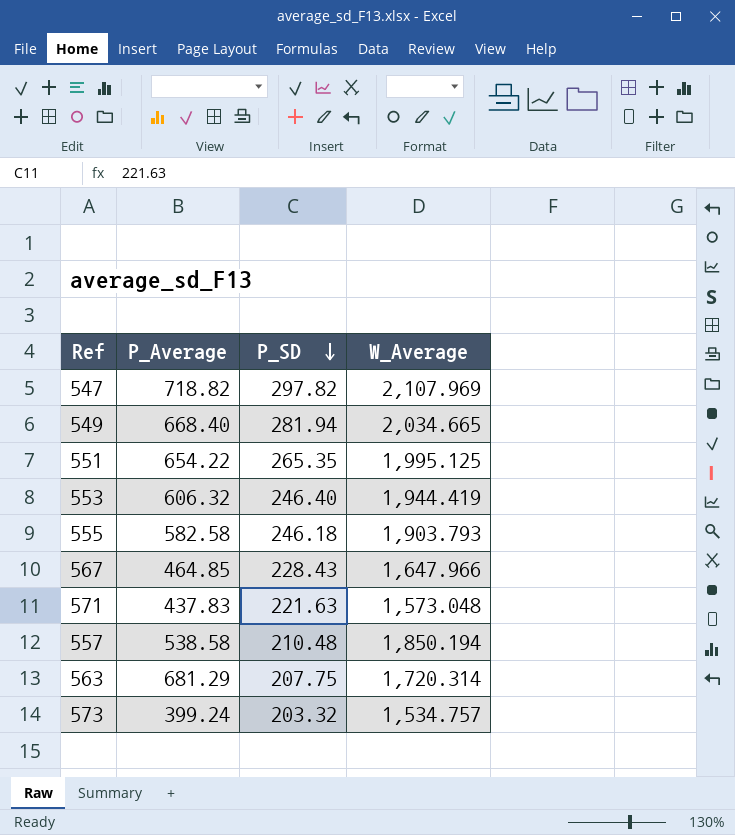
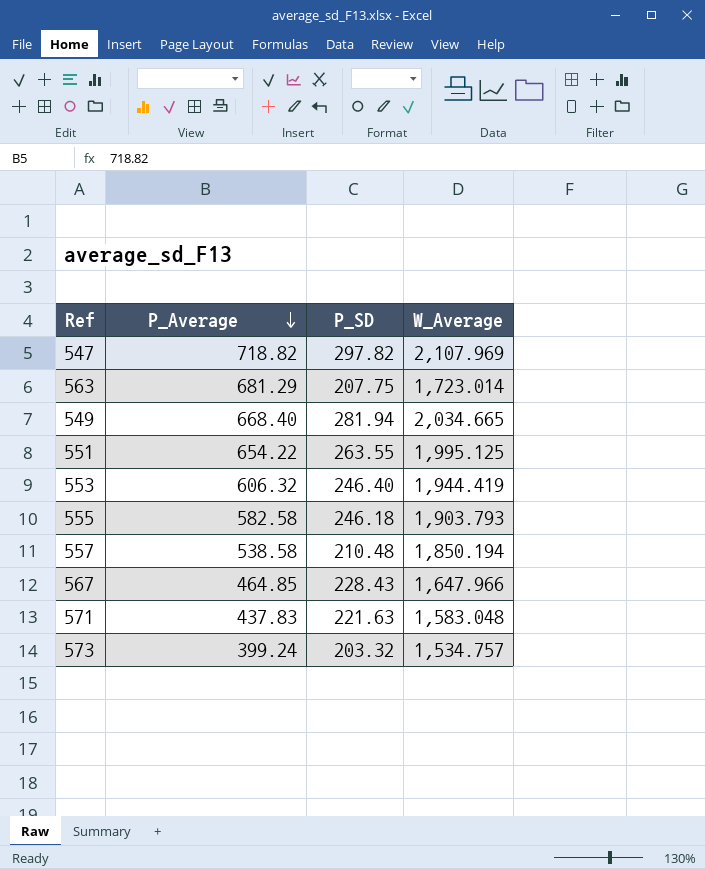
row order: P_SD descending -> P_Average descending
563 | W_Average: 1,720.314 -> 1,723.014
551 | P_SD: 265.35 -> 263.55
571 | W_Average: 1,573.048 -> 1,583.048

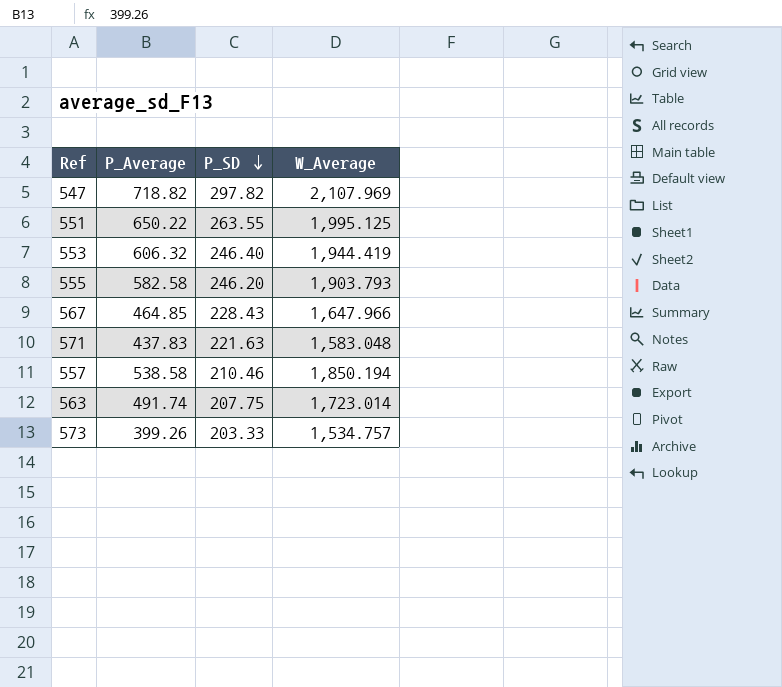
row order: P_Average descending -> P_SD descending
row 549: 668.40 | 281.94 | 2,034.665 -> none
551 | P_Average: 654.22 -> 650.22
555 | P_SD: 246.18 -> 246.20
557 | P_SD: 210.48 -> 210.46
563 | P_Average: 681.29 -> 491.74
573 | P_Average: 399.24 -> 399.26
573 | P_SD: 203.32 -> 203.33

